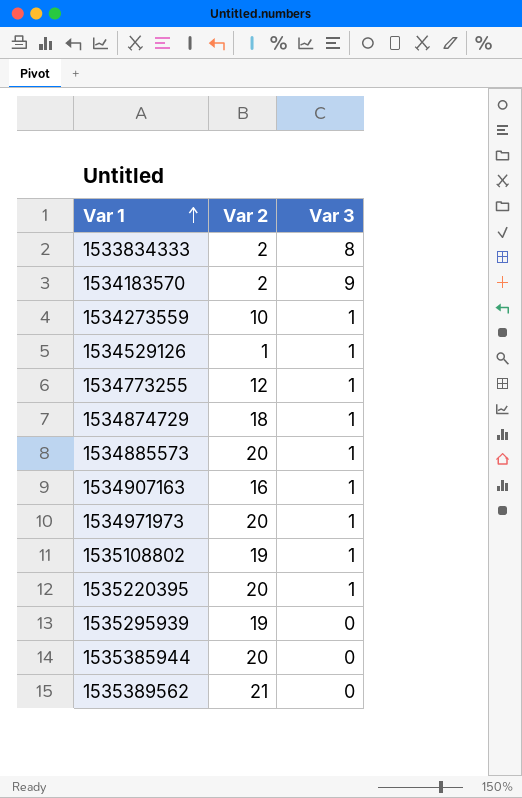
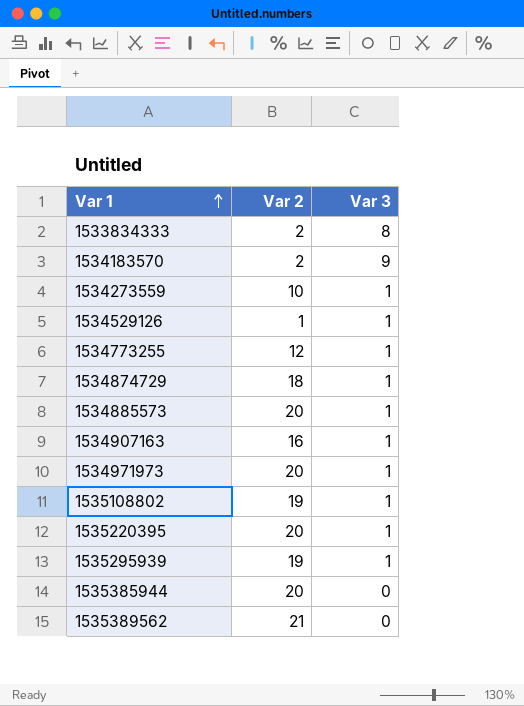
1535295939 | Var 3: 0 -> 1

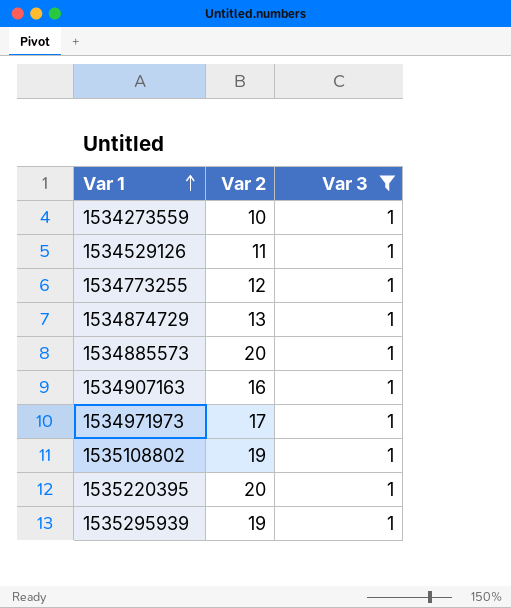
filter: none -> Var 3 = 1
1534529126 | Var 2: 1 -> 11
1534874729 | Var 2: 18 -> 13
1534971973 | Var 2: 20 -> 17

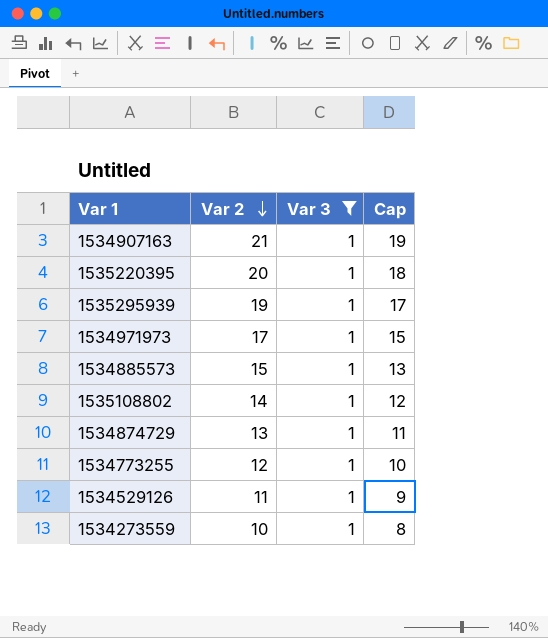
row order: Var 1 ascending -> Var 2 descending
column Cap | formula: none -> [Var 2] - 2
1534907163 | Var 2: 16 -> 21
1534885573 | Var 2: 20 -> 15
1535108802 | Var 2: 19 -> 14

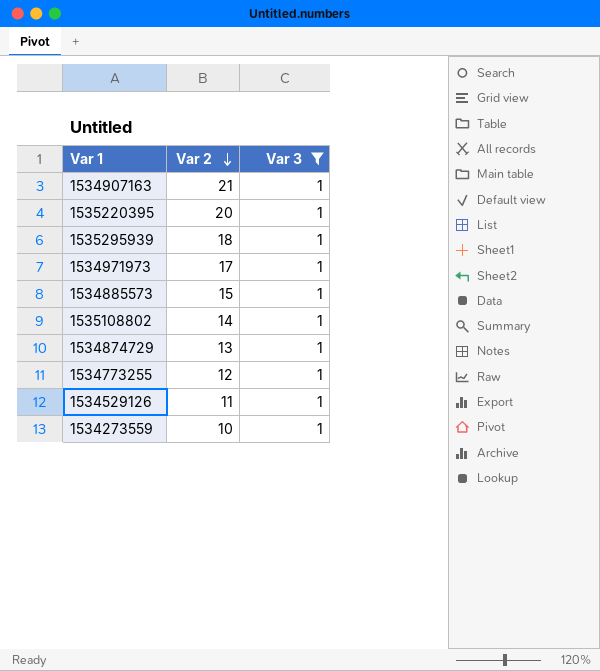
column Cap | formula: [Var 2] - 2 -> none
1535295939 | Var 2: 19 -> 18

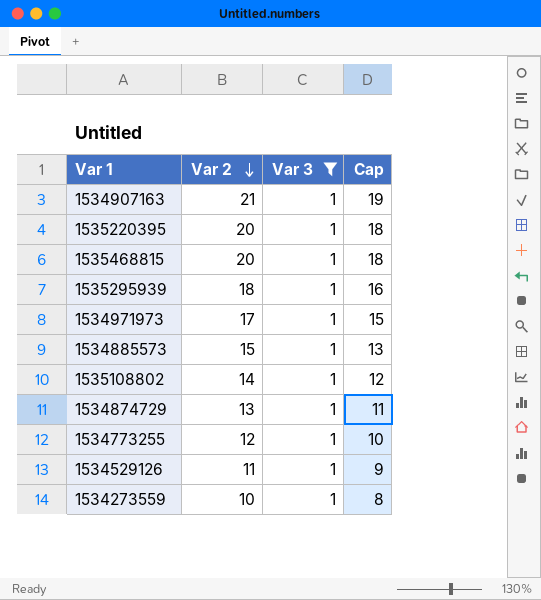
column Cap | formula: none -> [Var 2] - 2
row 1535468815: none -> 20 | 1 | 18

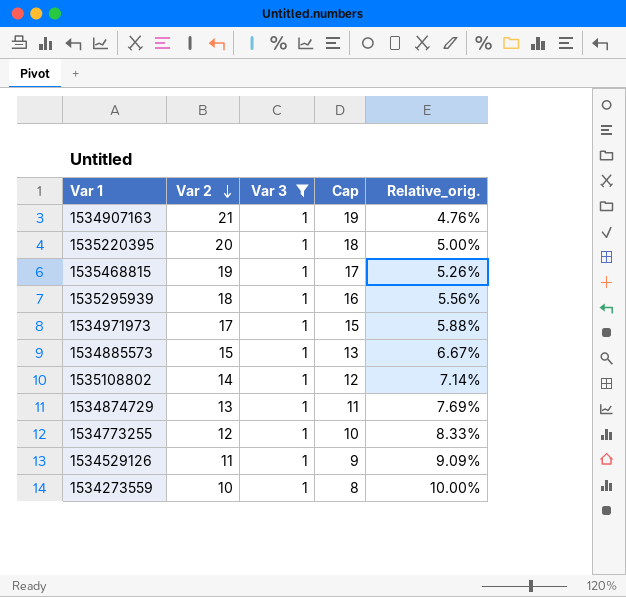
column Relative_orig. | formula: none -> [Var 3] / [Var 2]
1535468815 | Var 2: 20 -> 19
1535468815 | Cap: 18 -> 17

